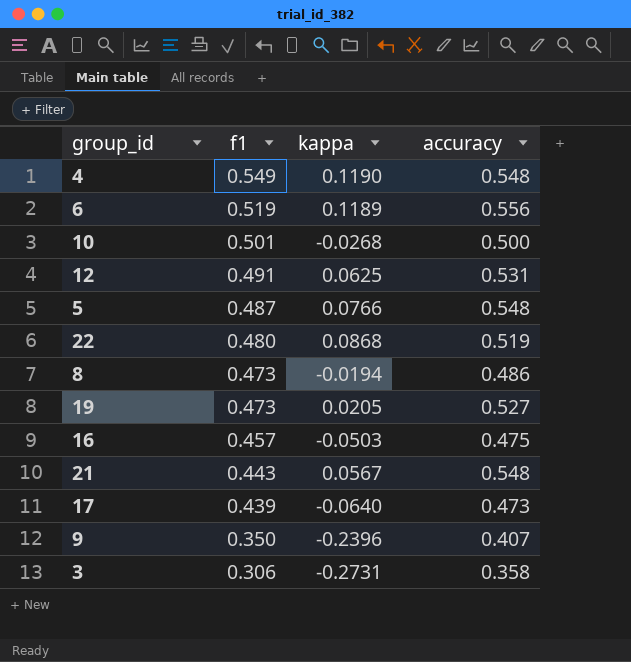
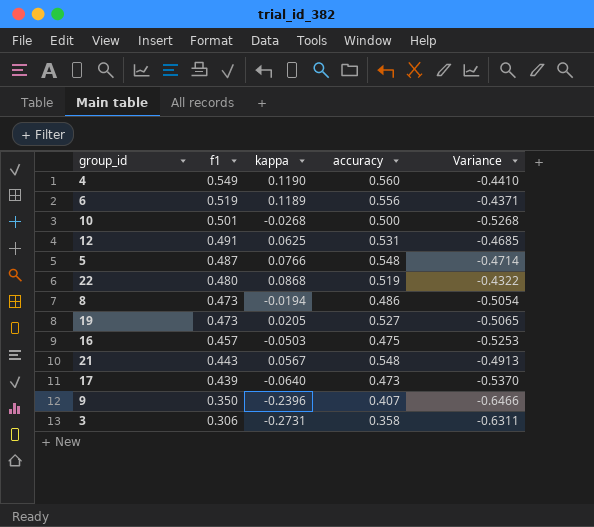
column Variance | formula: none -> [kappa] - [accuracy]
4 | accuracy: 0.548 -> 0.560

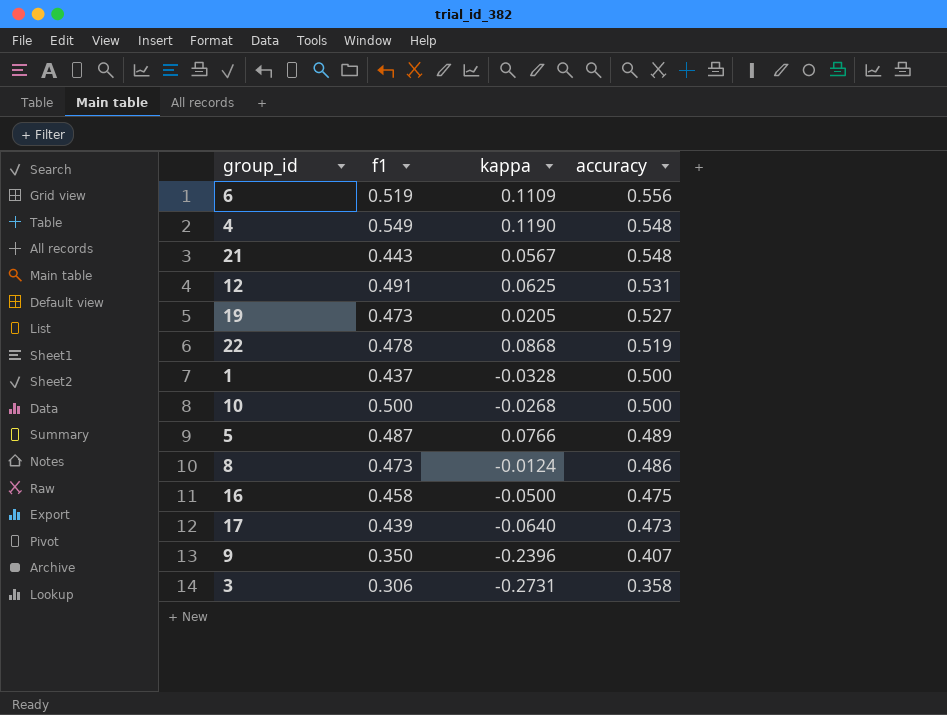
row order: f1 descending -> accuracy descending
column Variance | formula: [kappa] - [accuracy] -> none
6 | kappa: 0.1189 -> 0.1109
4 | accuracy: 0.560 -> 0.548
22 | f1: 0.480 -> 0.478
row 1: none -> 0.437 | -0.0328 | 0.500
10 | f1: 0.501 -> 0.500
5 | accuracy: 0.548 -> 0.489
8 | kappa: -0.0194 -> -0.0124
16 | f1: 0.457 -> 0.458
16 | kappa: -0.0503 -> -0.0500

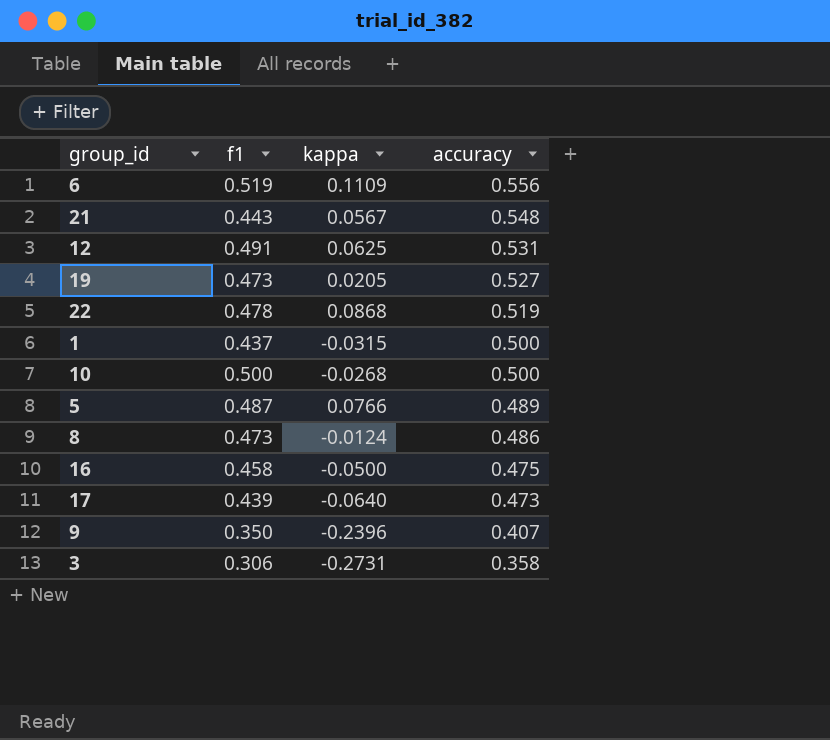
row 4: 0.549 | 0.1190 | 0.548 -> none
1 | kappa: -0.0328 -> -0.0315

